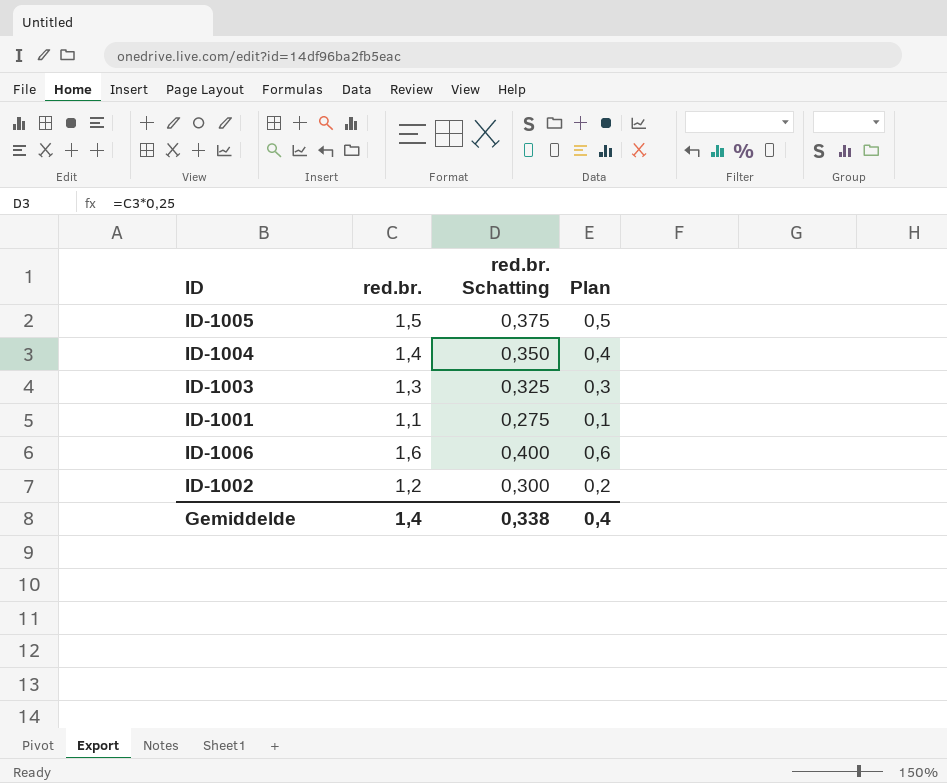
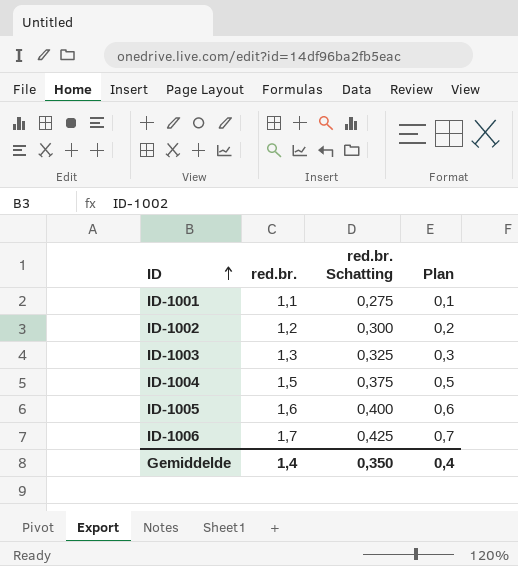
row order: none -> ID ascending
ID-1004 | red.br.: 1,4 -> 1,5
ID-1004 | red.br. Schatting: 0,350 -> 0,375
ID-1004 | Plan: 0,4 -> 0,5
ID-1005 | red.br.: 1,5 -> 1,6
ID-1005 | red.br. Schatting: 0,375 -> 0,400
ID-1005 | Plan: 0,5 -> 0,6
ID-1006 | red.br.: 1,6 -> 1,7
ID-1006 | red.br. Schatting: 0,400 -> 0,425
ID-1006 | Plan: 0,6 -> 0,7
Gemiddelde | red.br. Schatting: 0,338 -> 0,350

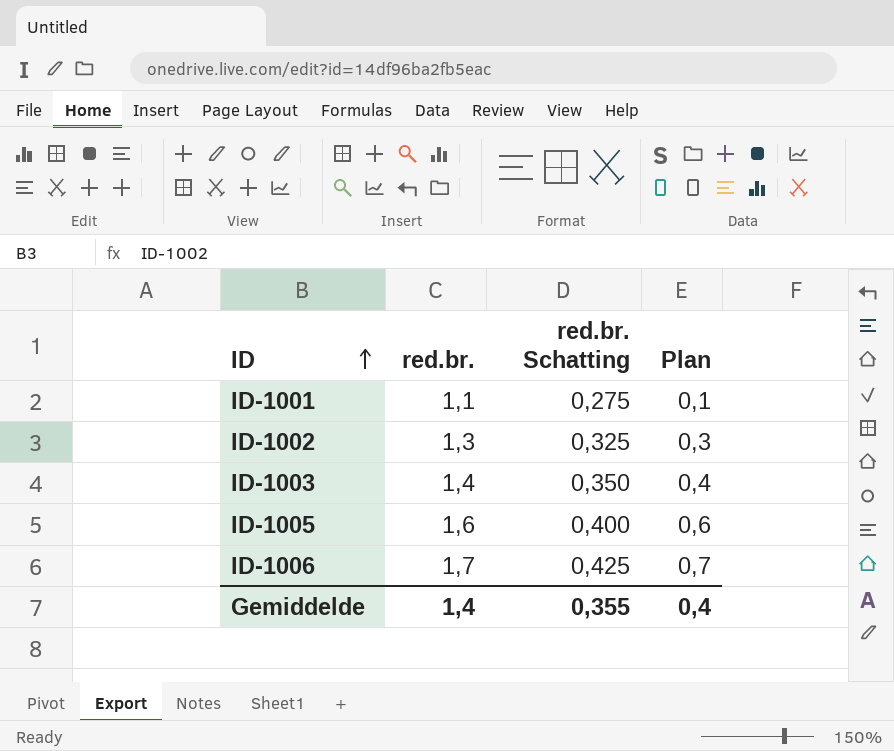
row ID-1004: 1,5 | 0,375 | 0,5 -> none
ID-1002 | red.br.: 1,2 -> 1,3
ID-1002 | red.br. Schatting: 0,300 -> 0,325
ID-1002 | Plan: 0,2 -> 0,3
ID-1003 | red.br.: 1,3 -> 1,4
ID-1003 | red.br. Schatting: 0,325 -> 0,350
ID-1003 | Plan: 0,3 -> 0,4
Gemiddelde | red.br. Schatting: 0,350 -> 0,355

